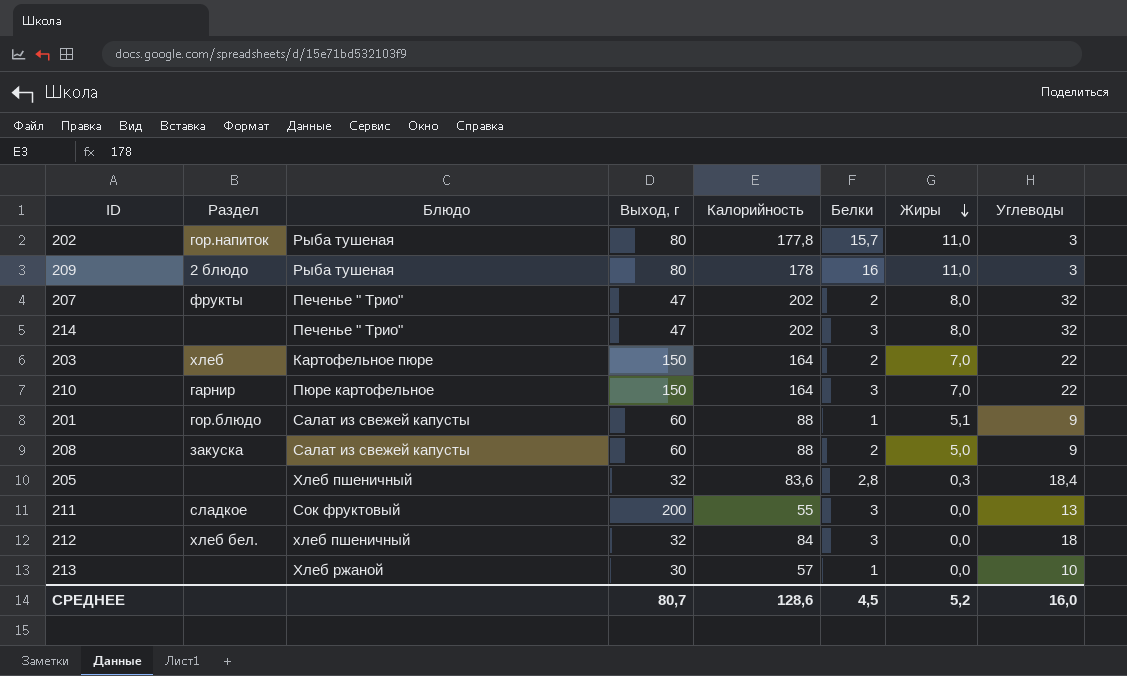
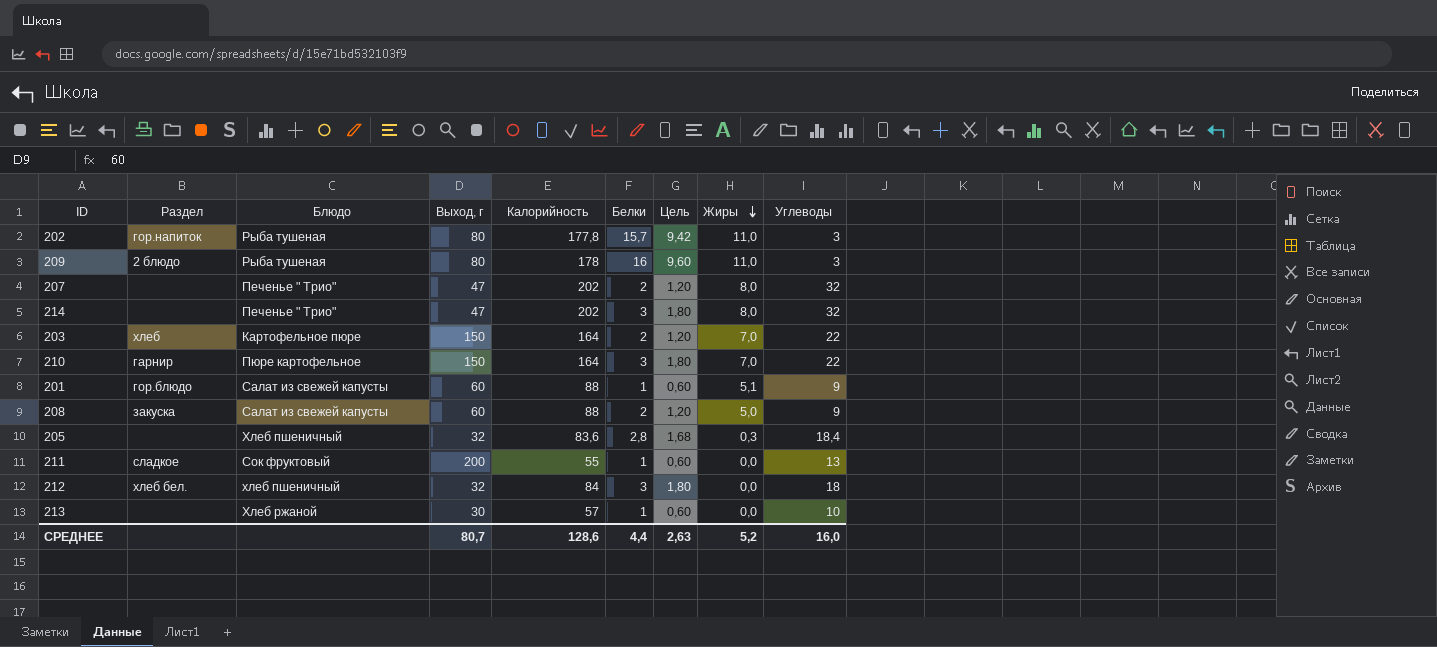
column Цель | formula: none -> [Белки] * 0,6
207 | Раздел: фрукты -> none
211 | Белки: 3 -> 1
СРЕДНЕЕ | Белки: 4,5 -> 4,4

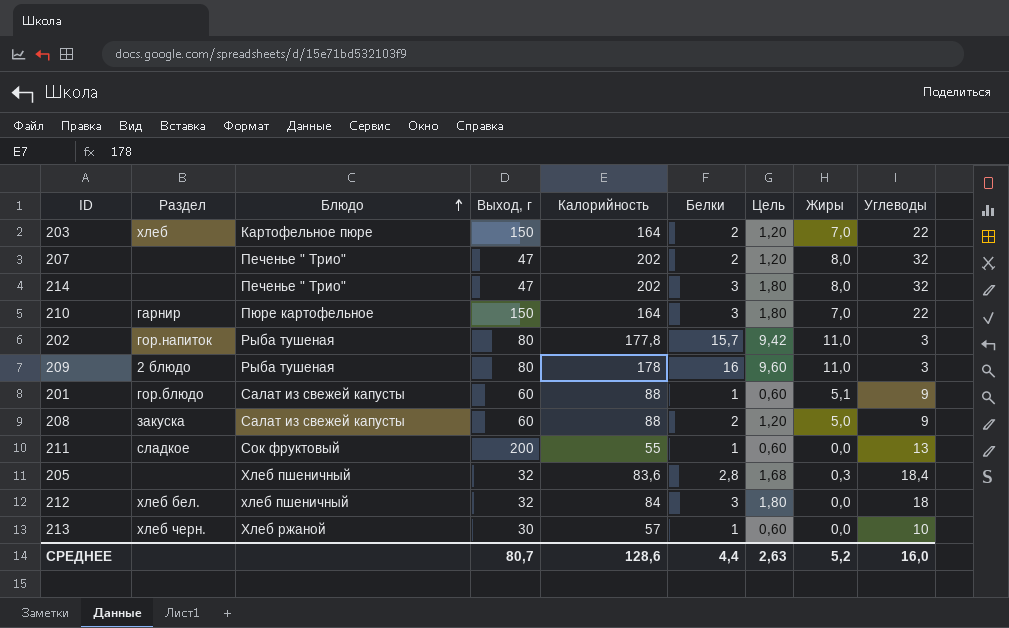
row order: Жиры descending -> Блюдо ascending
213 | Раздел: none -> хлеб черн.

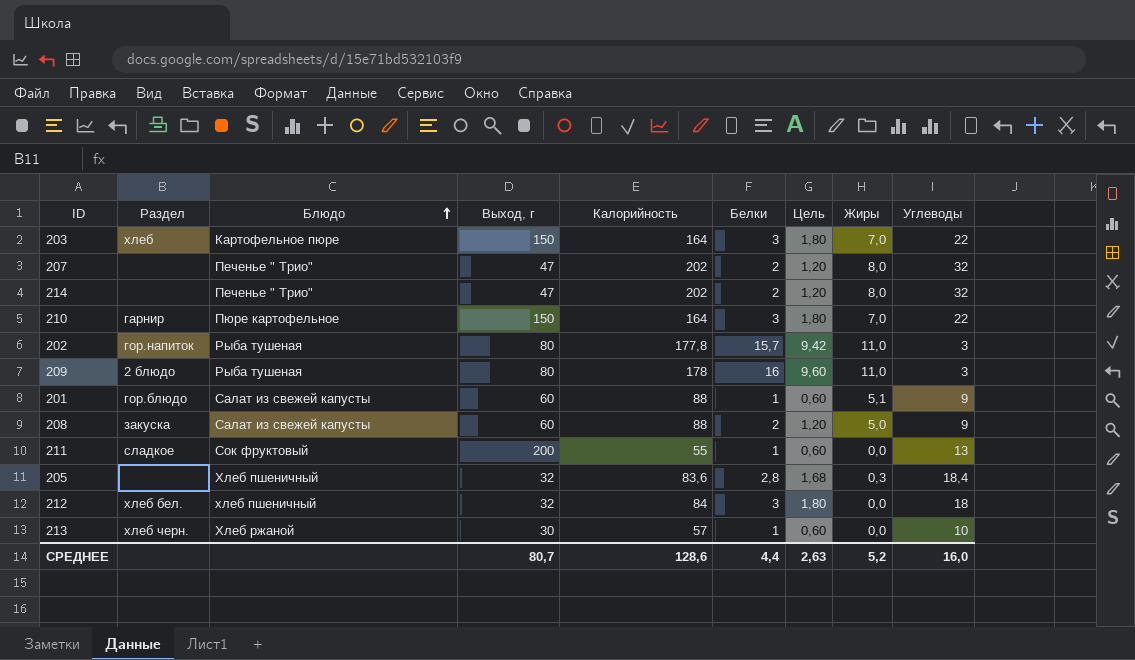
203 | Белки: 2 -> 3
203 | Цель: 1,20 -> 1,80
214 | Белки: 3 -> 2
214 | Цель: 1,80 -> 1,20

